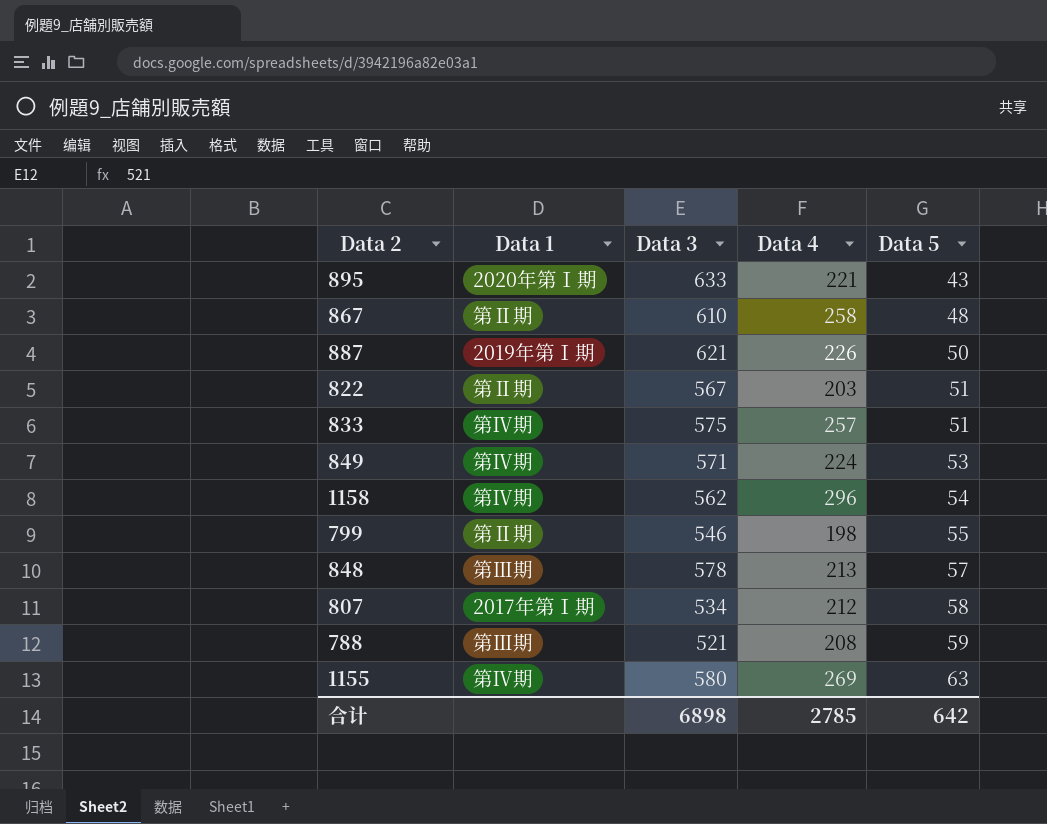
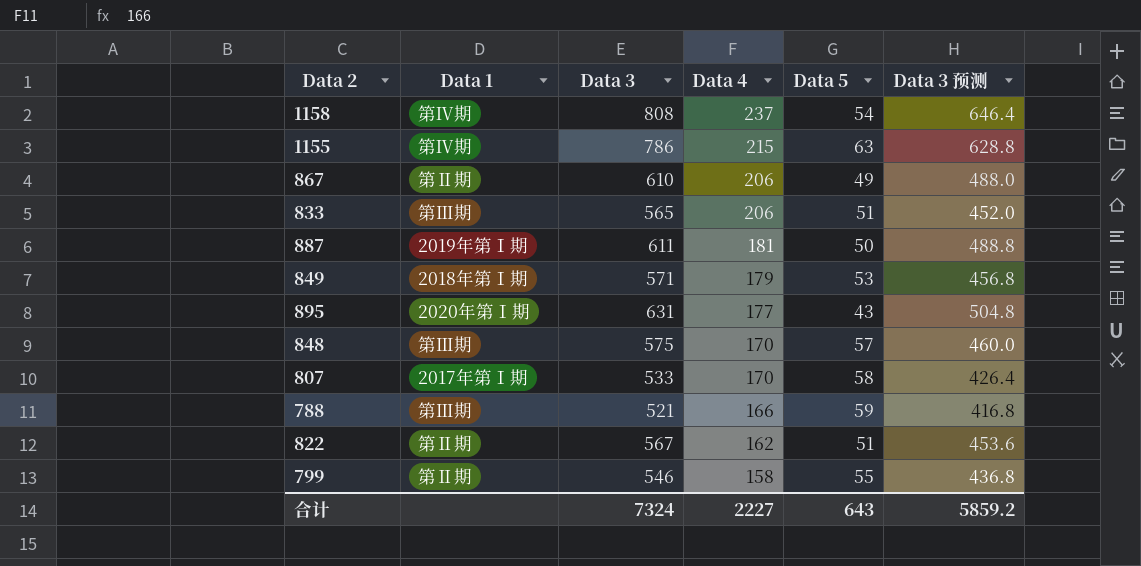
row order: Data 5 ascending -> Data 4 descending
column Data 3 预测 | formula: none -> [Data 3] * 0.8
1158 | Data 3: 562 -> 808
1158 | Data 4: 296 -> 237
1155 | Data 3: 580 -> 786
1155 | Data 4: 269 -> 215
867 | Data 4: 258 -> 206
867 | Data 5: 48 -> 49
833 | Data 1: 第Ⅳ期 -> 第Ⅲ期
833 | Data 3: 575 -> 565
833 | Data 4: 257 -> 206
887 | Data 3: 621 -> 611
887 | Data 4: 226 -> 181
849 | Data 1: 第Ⅳ期 -> 2018年第Ⅰ期
849 | Data 4: 224 -> 179
895 | Data 3: 633 -> 631
895 | Data 4: 221 -> 177
848 | Data 3: 578 -> 575
848 | Data 4: 213 -> 170
807 | Data 3: 534 -> 533
807 | Data 4: 212 -> 170
788 | Data 4: 208 -> 166
822 | Data 4: 203 -> 162
799 | Data 4: 198 -> 158
合计 | Data 3: 6898 -> 7324
合计 | Data 4: 2785 -> 2227
合计 | Data 5: 642 -> 643

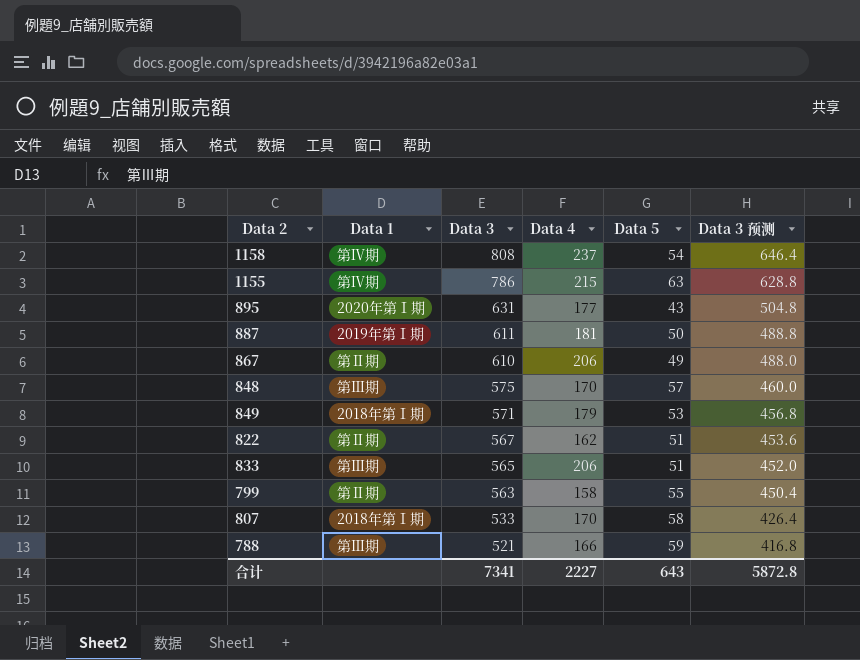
row order: Data 4 descending -> Data 3 descending
799 | Data 3: 546 -> 563
799 | Data 3 预测: 436.8 -> 450.4
807 | Data 1: 2017年第Ⅰ期 -> 2018年第Ⅰ期
合计 | Data 3: 7324 -> 7341
合计 | Data 3 预测: 5859.2 -> 5872.8

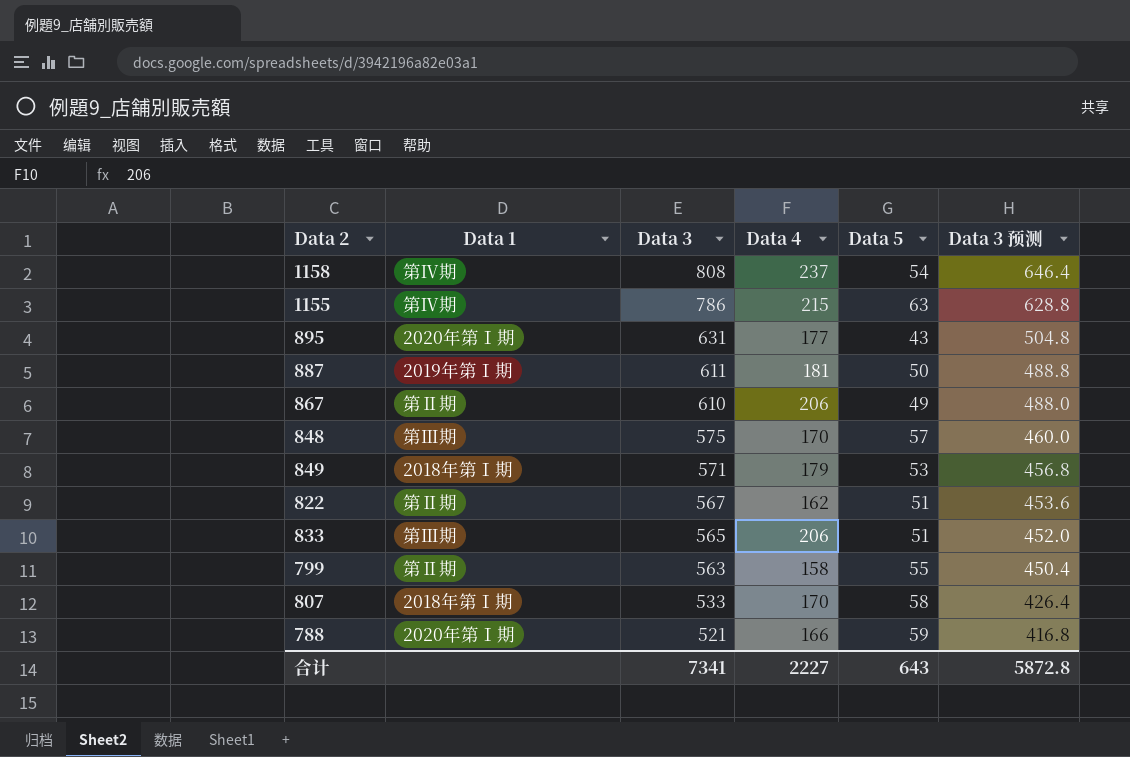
788 | Data 1: 第Ⅲ期 -> 2020年第Ⅰ期

